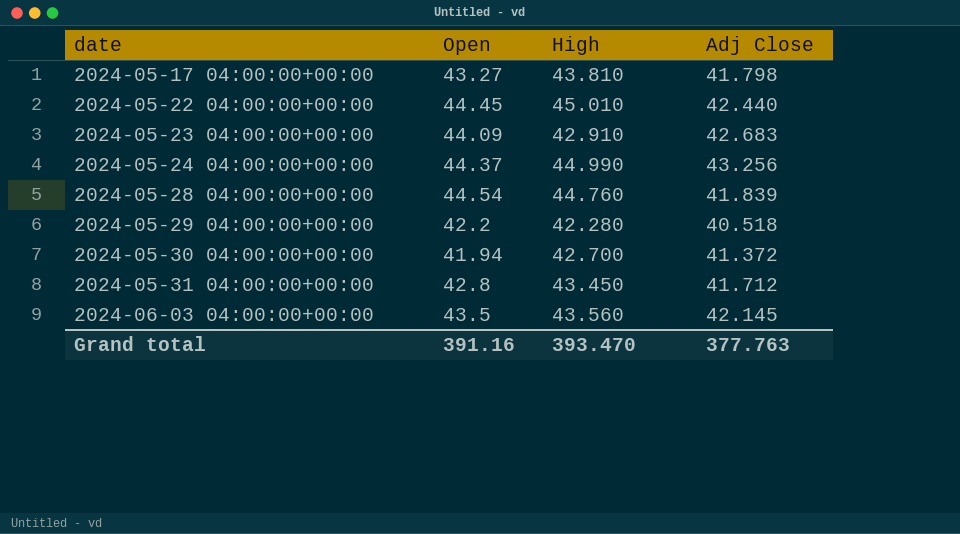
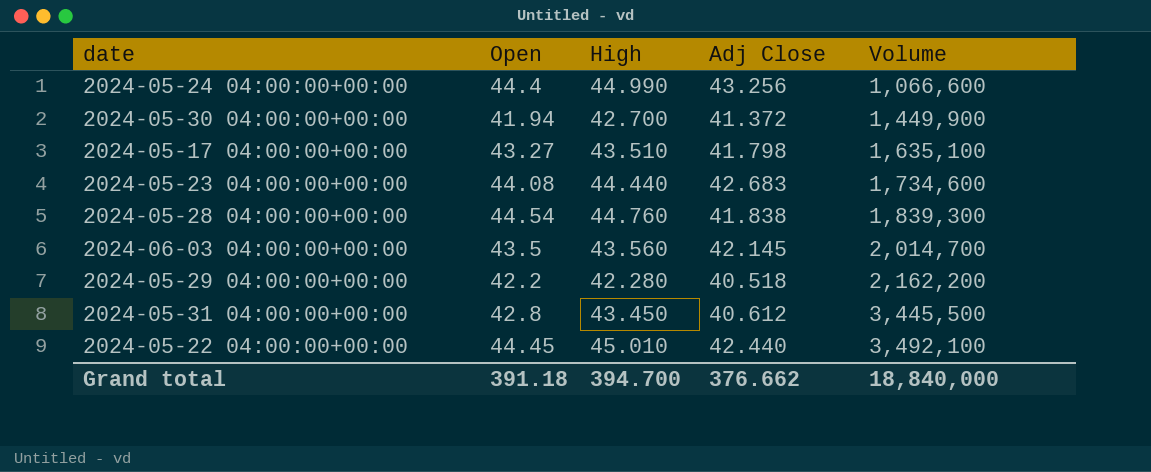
row order: date ascending -> Volume ascending
column Volume | position: none -> 5
2024-05-24 04:00:00+00:00 | Open: 44.37 -> 44.4
2024-05-17 04:00:00+00:00 | High: 43.810 -> 43.510
2024-05-23 04:00:00+00:00 | Open: 44.09 -> 44.08
2024-05-23 04:00:00+00:00 | High: 42.910 -> 44.440
2024-05-28 04:00:00+00:00 | Adj Close: 41.839 -> 41.838
2024-05-31 04:00:00+00:00 | Adj Close: 41.712 -> 40.612
Grand total | Open: 391.16 -> 391.18
Grand total | High: 393.470 -> 394.700
Grand total | Adj Close: 377.763 -> 376.662

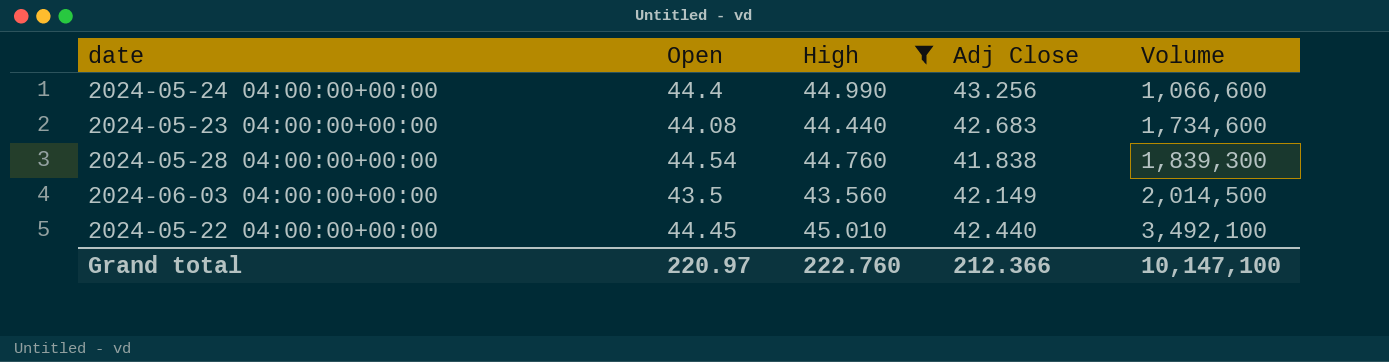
filter: none -> High >= 43.560
2024-06-03 04:00:00+00:00 | Adj Close: 42.145 -> 42.149
2024-06-03 04:00:00+00:00 | Volume: 2,014,700 -> 2,014,500
Grand total | Open: 391.18 -> 220.97
Grand total | High: 394.700 -> 222.760
Grand total | Adj Close: 376.662 -> 212.366
Grand total | Volume: 18,840,000 -> 10,147,100

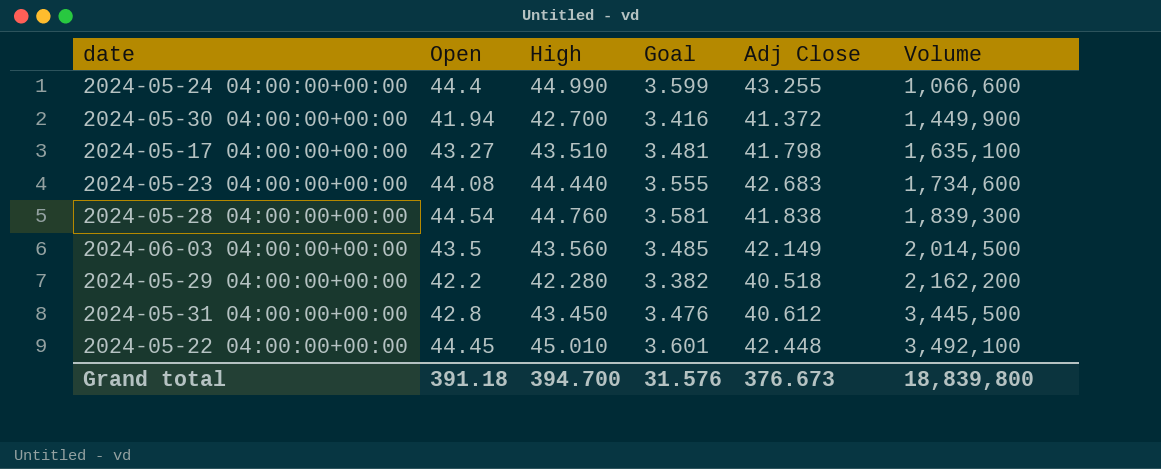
filter: High >= 43.560 -> none
column Goal | formula: none -> [High] * 0.08
2024-05-24 04:00:00+00:00 | Adj Close: 43.256 -> 43.255
2024-05-22 04:00:00+00:00 | Adj Close: 42.440 -> 42.448
Grand total | Open: 220.97 -> 391.18
Grand total | High: 222.760 -> 394.700
Grand total | Adj Close: 212.366 -> 376.673
Grand total | Volume: 10,147,100 -> 18,839,800

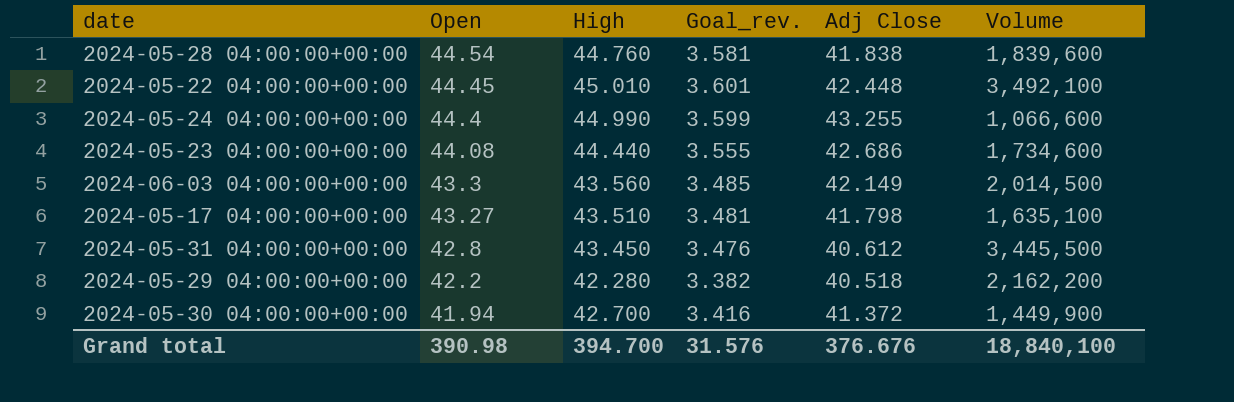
row order: Volume ascending -> Open descending
column name: Goal -> Goal_rev.
2024-05-28 04:00:00+00:00 | Volume: 1,839,300 -> 1,839,600
2024-05-23 04:00:00+00:00 | Adj Close: 42.683 -> 42.686
2024-06-03 04:00:00+00:00 | Open: 43.5 -> 43.3
Grand total | Open: 391.18 -> 390.98
Grand total | Adj Close: 376.673 -> 376.676
Grand total | Volume: 18,839,800 -> 18,840,100

